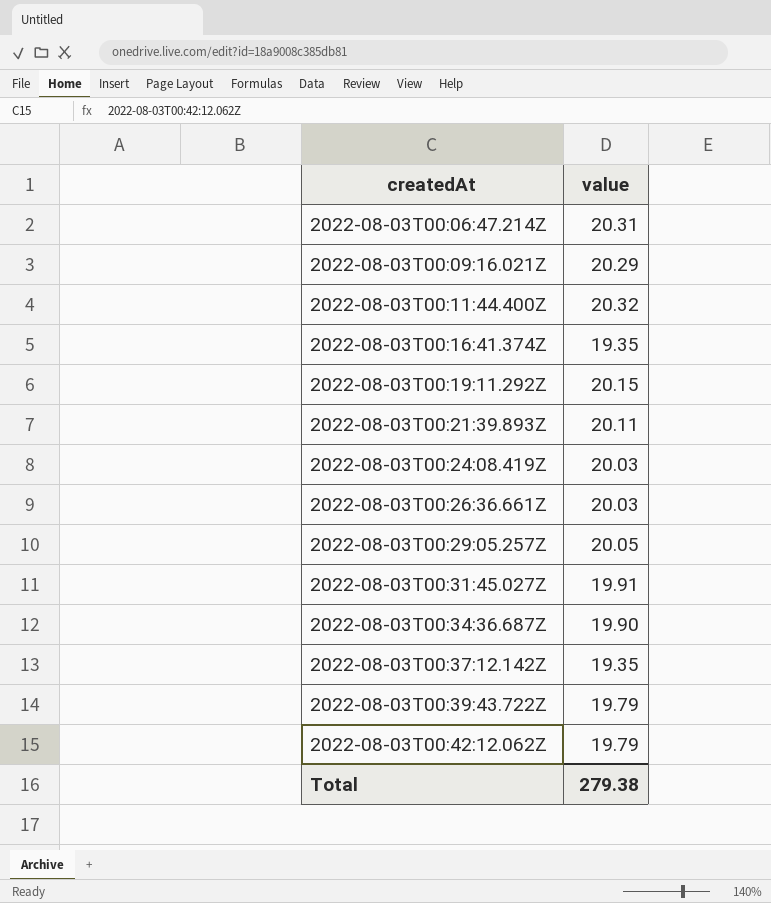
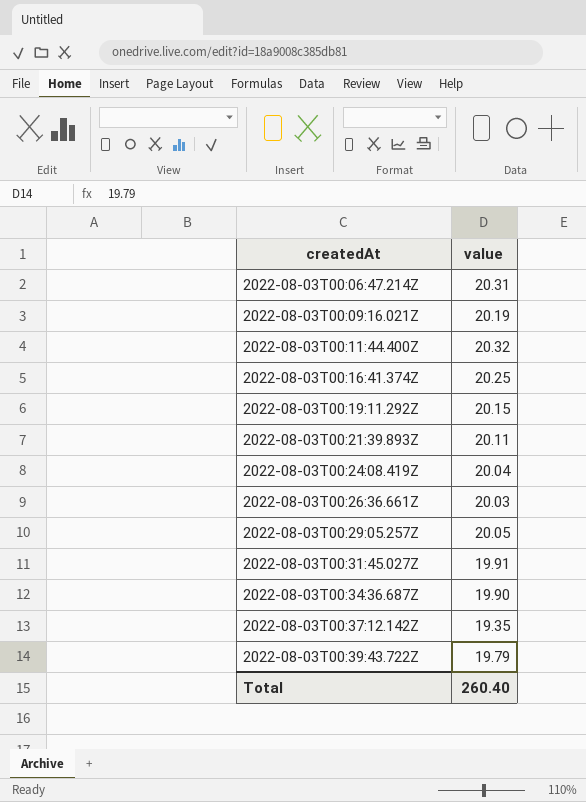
row 2022-08-03T00:42:12.062Z: 19.79 -> none
2022-08-03T00:09:16.021Z | value: 20.29 -> 20.19
2022-08-03T00:16:41.374Z | value: 19.35 -> 20.25
2022-08-03T00:24:08.419Z | value: 20.03 -> 20.04
Total | value: 279.38 -> 260.40

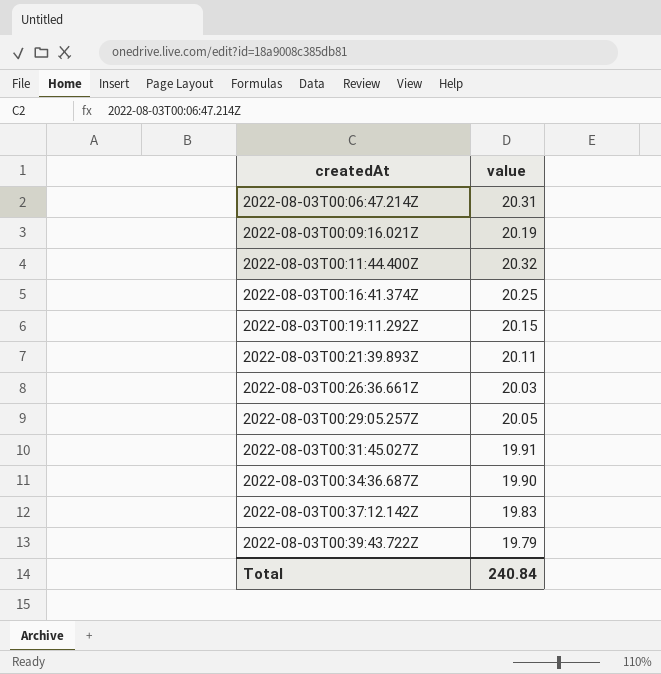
row 2022-08-03T00:24:08.419Z: 20.04 -> none
2022-08-03T00:37:12.142Z | value: 19.35 -> 19.83
Total | value: 260.40 -> 240.84

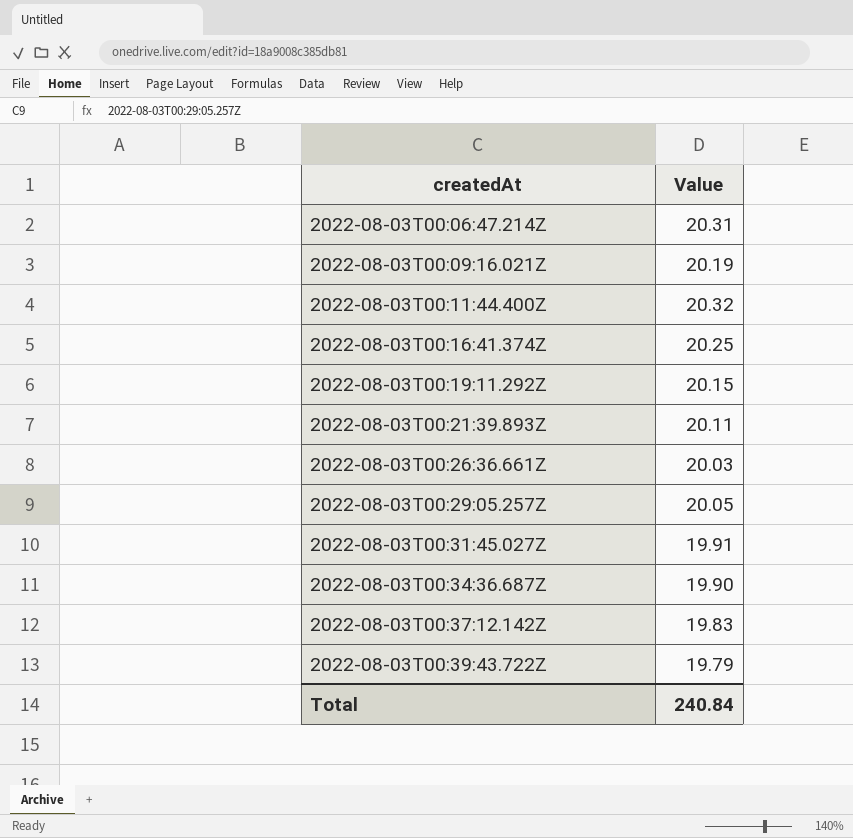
column name: value -> Value

